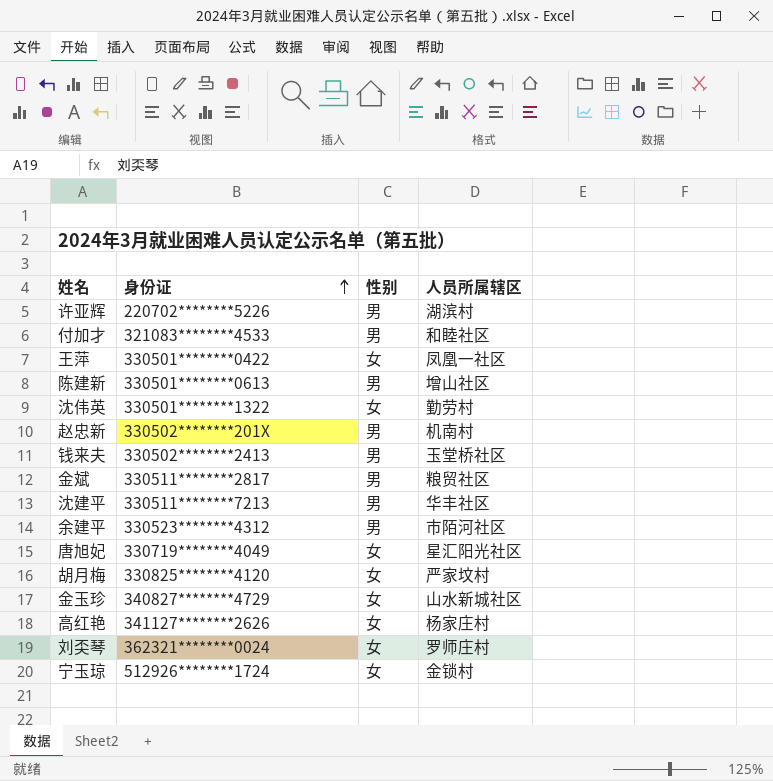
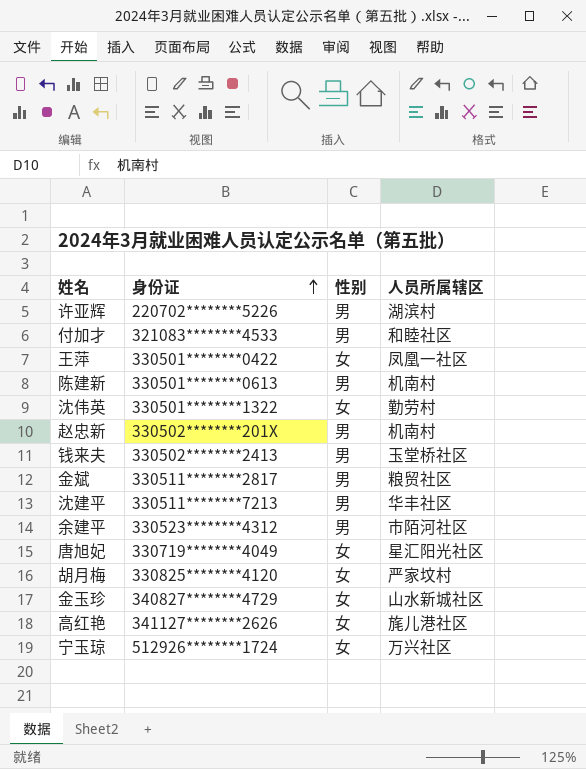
row 刘奀琴: 362321********0024 | 女 | 罗师庄村 -> none
陈建新 | 人员所属辖区: 增山社区 -> 机南村
高红艳 | 人员所属辖区: 杨家庄村 -> 旄儿港社区
宁玉琼 | 人员所属辖区: 金锁村 -> 万兴社区

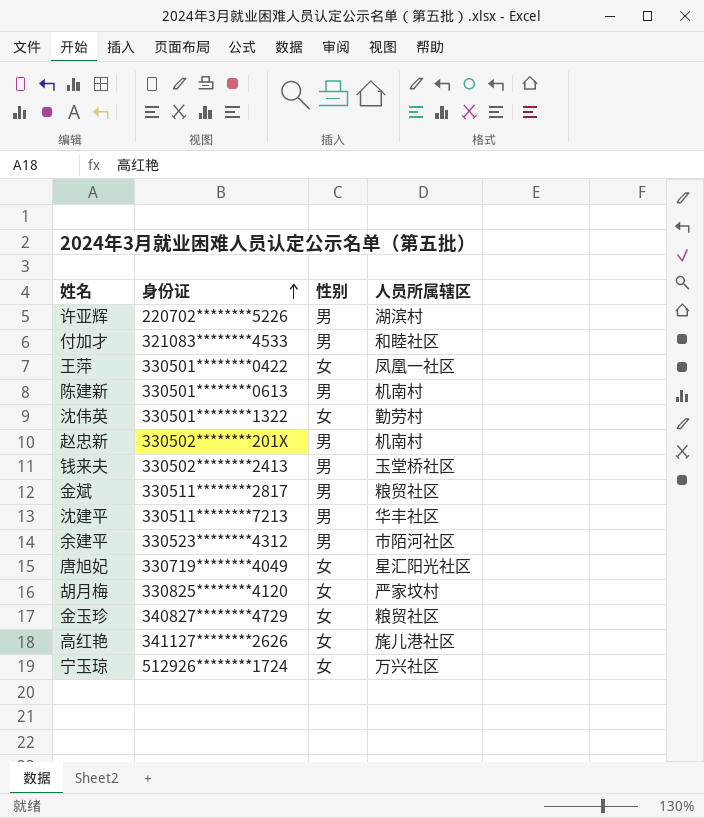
金玉珍 | 人员所属辖区: 山水新城社区 -> 粮贸社区

